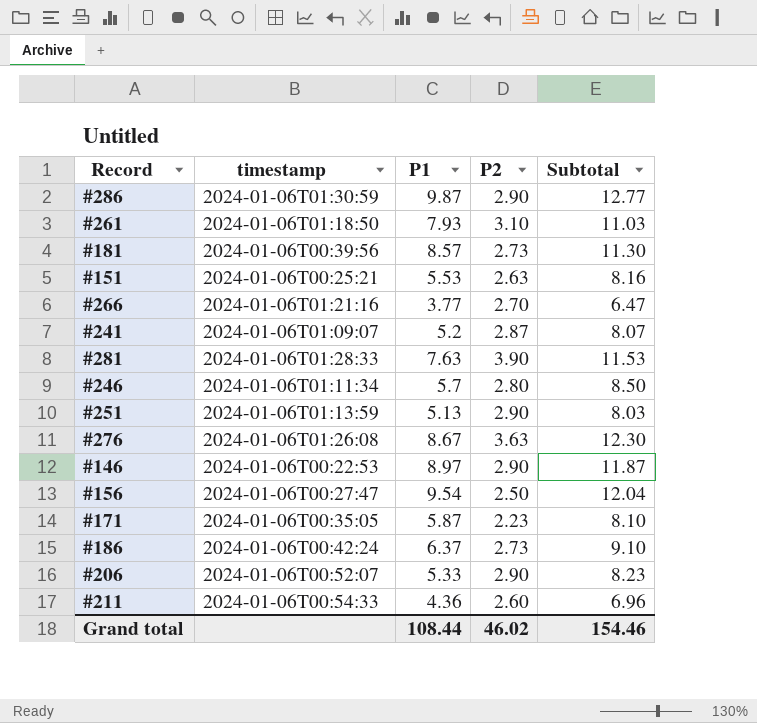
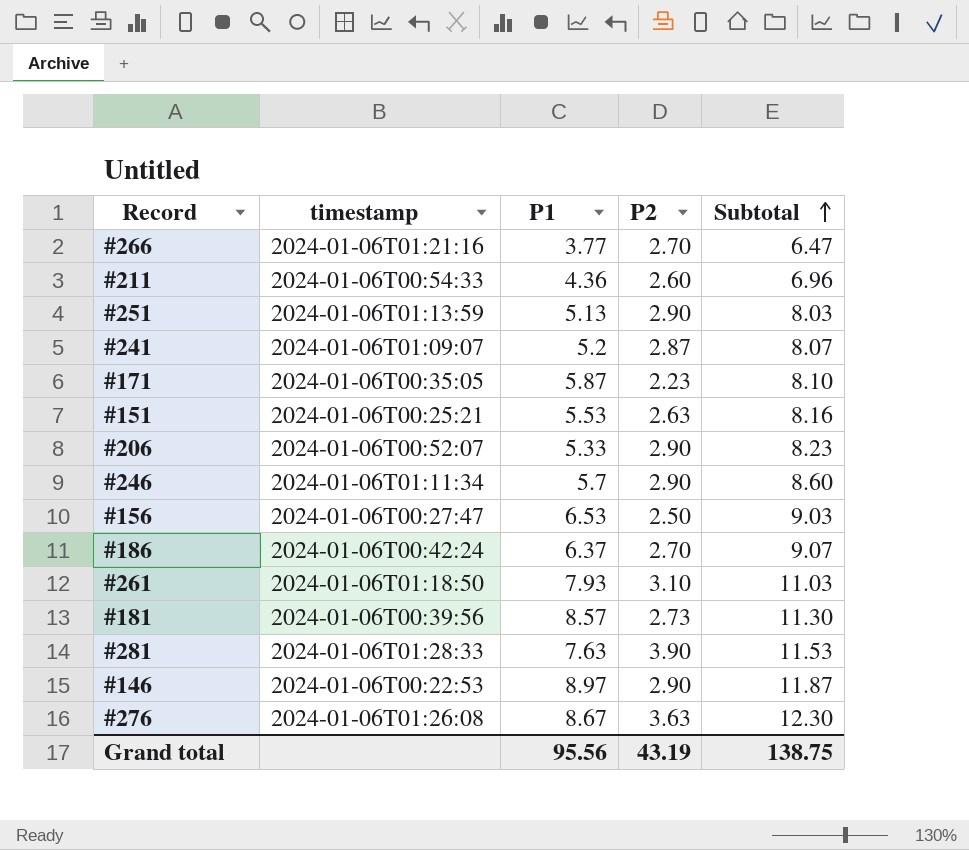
row order: none -> Subtotal ascending
row #286: 2024-01-06T01:30:59 | 9.87 | 2.90 | 12.77 -> none
#246 | P2: 2.80 -> 2.90
#246 | Subtotal: 8.50 -> 8.60
#156 | P1: 9.54 -> 6.53
#156 | Subtotal: 12.04 -> 9.03
#186 | P2: 2.73 -> 2.70
#186 | Subtotal: 9.10 -> 9.07
Grand total | P1: 108.44 -> 95.56
Grand total | P2: 46.02 -> 43.19
Grand total | Subtotal: 154.46 -> 138.75

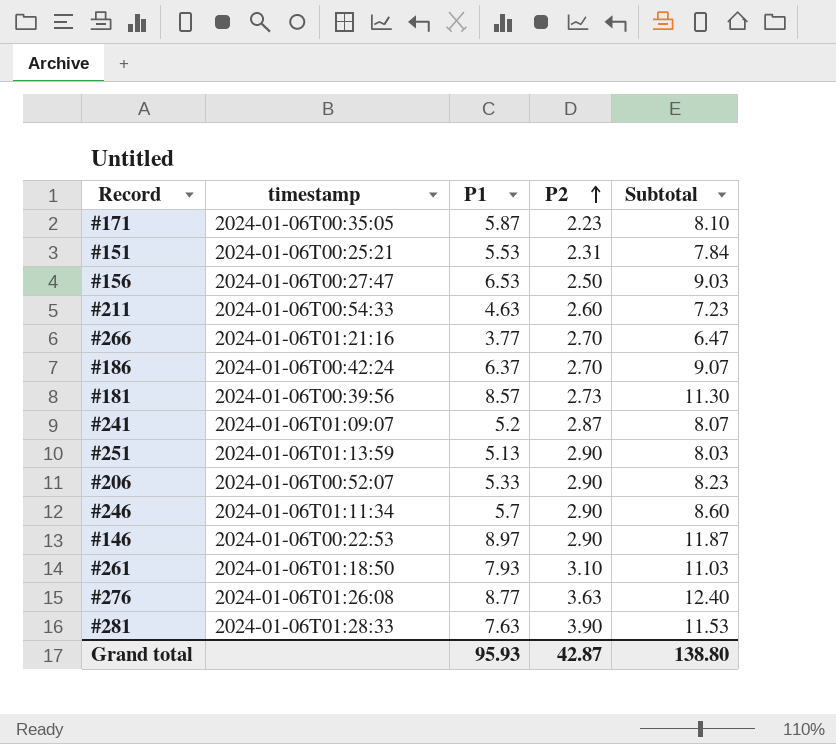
row order: Subtotal ascending -> P2 ascending
#151 | P2: 2.63 -> 2.31
#151 | Subtotal: 8.16 -> 7.84
#211 | P1: 4.36 -> 4.63
#211 | Subtotal: 6.96 -> 7.23
#276 | P1: 8.67 -> 8.77
#276 | Subtotal: 12.30 -> 12.40
Grand total | P1: 95.56 -> 95.93
Grand total | P2: 43.19 -> 42.87
Grand total | Subtotal: 138.75 -> 138.80

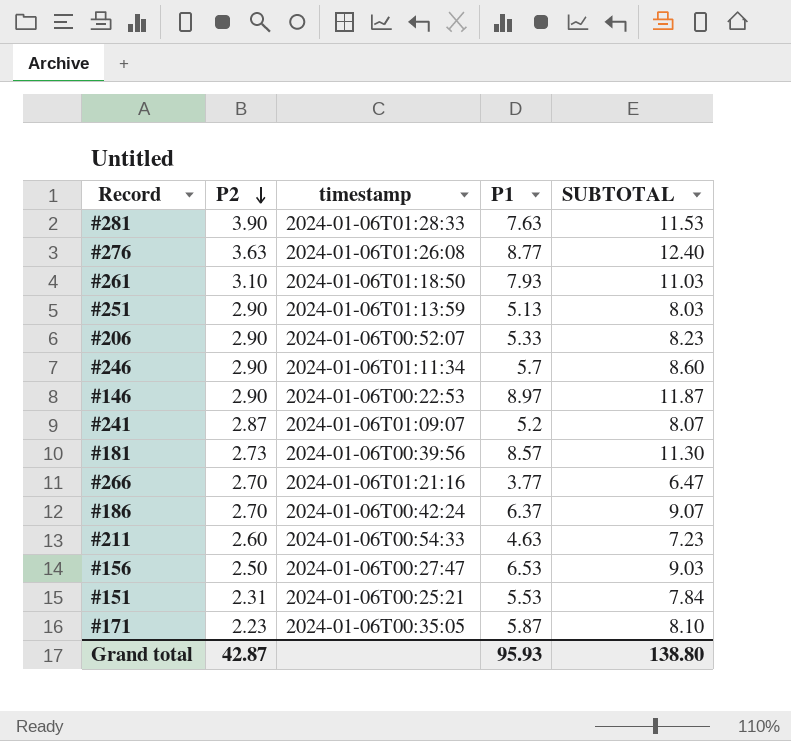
row order: P2 ascending -> P2 descending
column P2 | position: 4 -> 2
column name: Subtotal -> SUBTOTAL

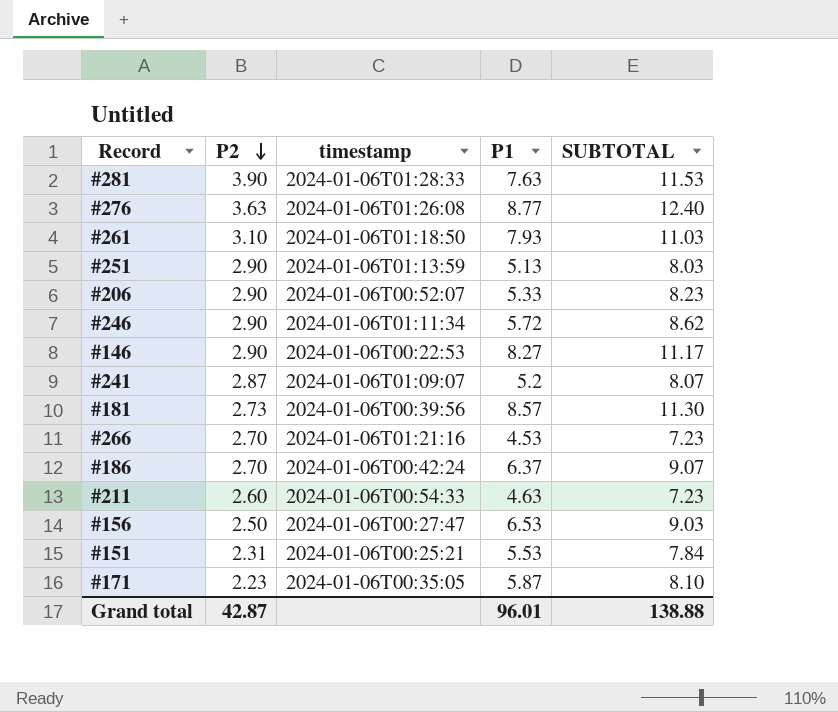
#246 | P1: 5.7 -> 5.72
#246 | SUBTOTAL: 8.60 -> 8.62
#146 | P1: 8.97 -> 8.27
#146 | SUBTOTAL: 11.87 -> 11.17
#266 | P1: 3.77 -> 4.53
#266 | SUBTOTAL: 6.47 -> 7.23
Grand total | P1: 95.93 -> 96.01
Grand total | SUBTOTAL: 138.80 -> 138.88

